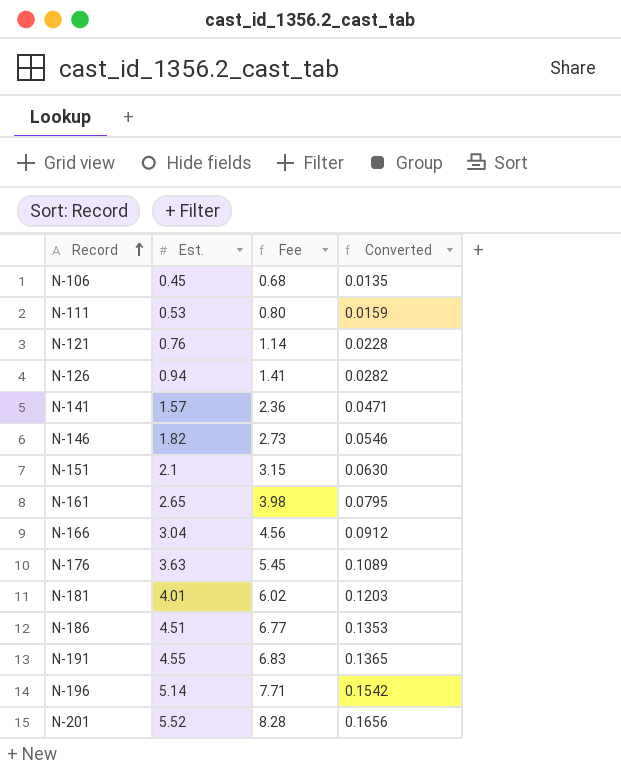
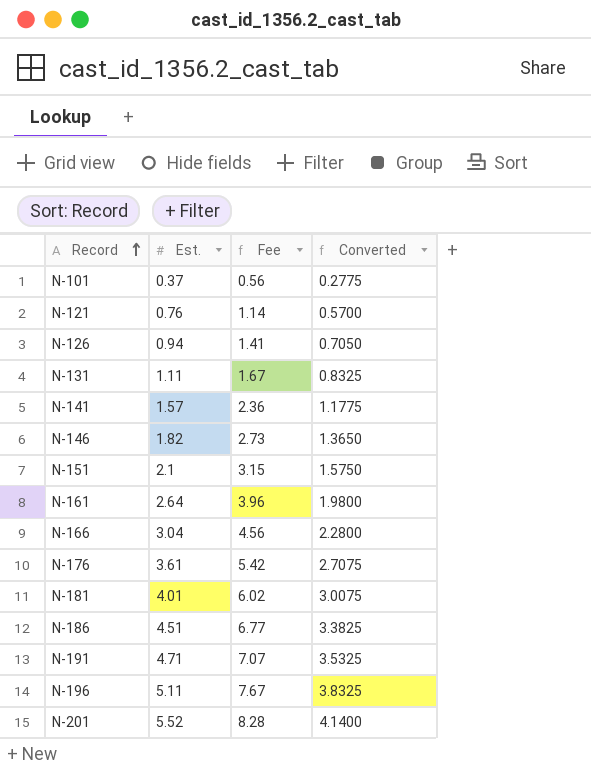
column Converted | formula: [Est.] * 0.03 -> [Est.] * 0.75
row N-106: 0.45 | 0.68 | 0.0135 -> none
row N-111: 0.53 | 0.80 | 0.0159 -> none
row N-101: none -> 0.37 | 0.56 | 0.2775
row N-131: none -> 1.11 | 1.67 | 0.8325
N-161 | Est.: 2.65 -> 2.64
N-161 | Fee: 3.98 -> 3.96
N-176 | Est.: 3.63 -> 3.61
N-176 | Fee: 5.45 -> 5.42
N-191 | Est.: 4.55 -> 4.71
N-191 | Fee: 6.83 -> 7.07
N-196 | Est.: 5.14 -> 5.11
N-196 | Fee: 7.71 -> 7.67

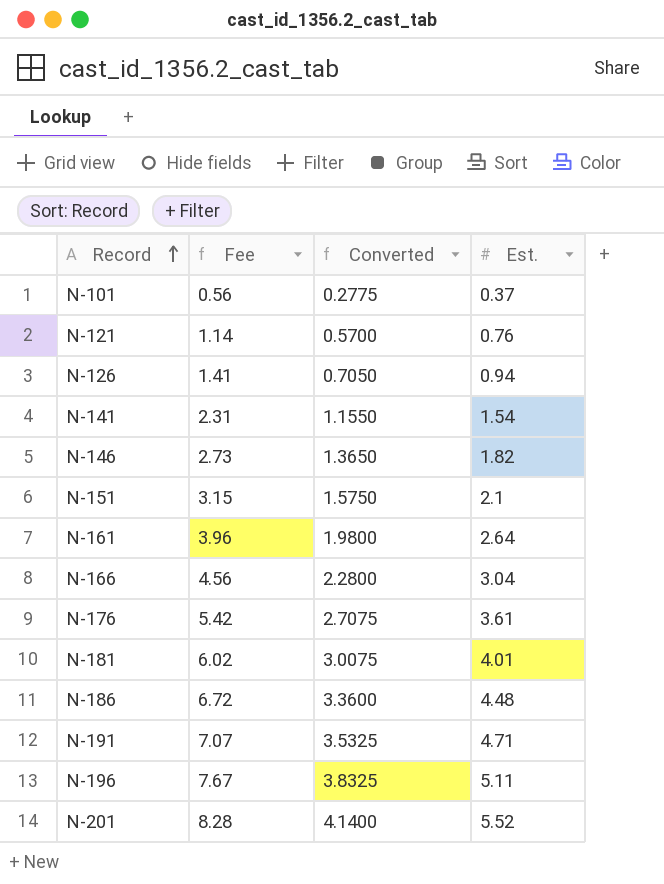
column Est. | position: 2 -> 4
row N-131: 1.11 | 1.67 | 0.8325 -> none
N-141 | Fee: 2.36 -> 2.31
N-141 | Converted: 1.1775 -> 1.1550
N-141 | Est.: 1.57 -> 1.54
N-186 | Fee: 6.77 -> 6.72
N-186 | Converted: 3.3825 -> 3.3600
N-186 | Est.: 4.51 -> 4.48

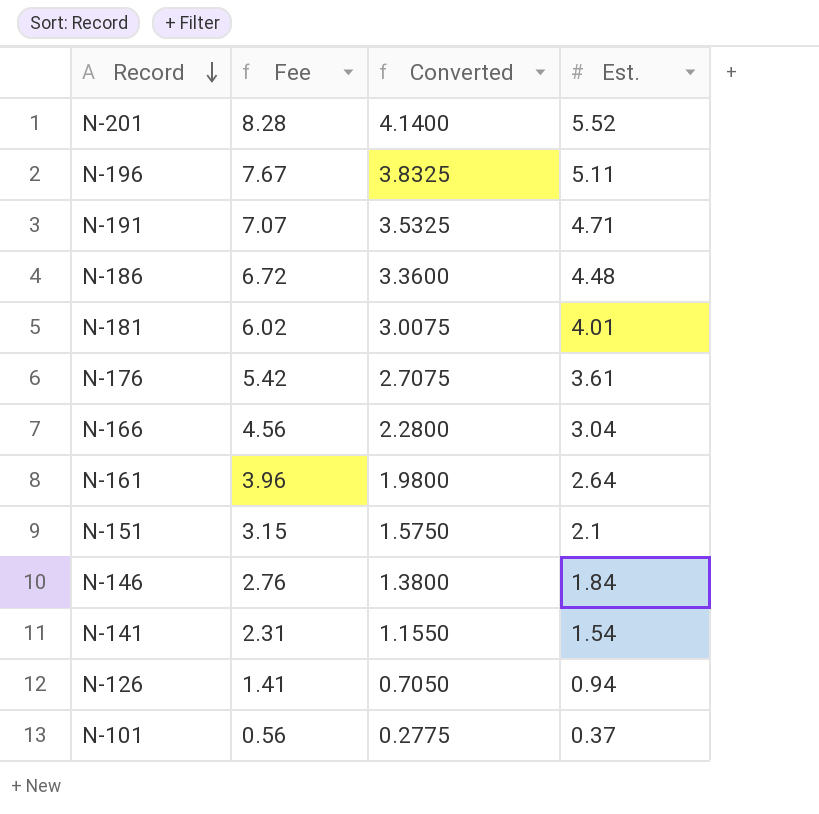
row order: Record ascending -> Record descending
row N-121: 1.14 | 0.5700 | 0.76 -> none
N-146 | Fee: 2.73 -> 2.76
N-146 | Converted: 1.3650 -> 1.3800
N-146 | Est.: 1.82 -> 1.84

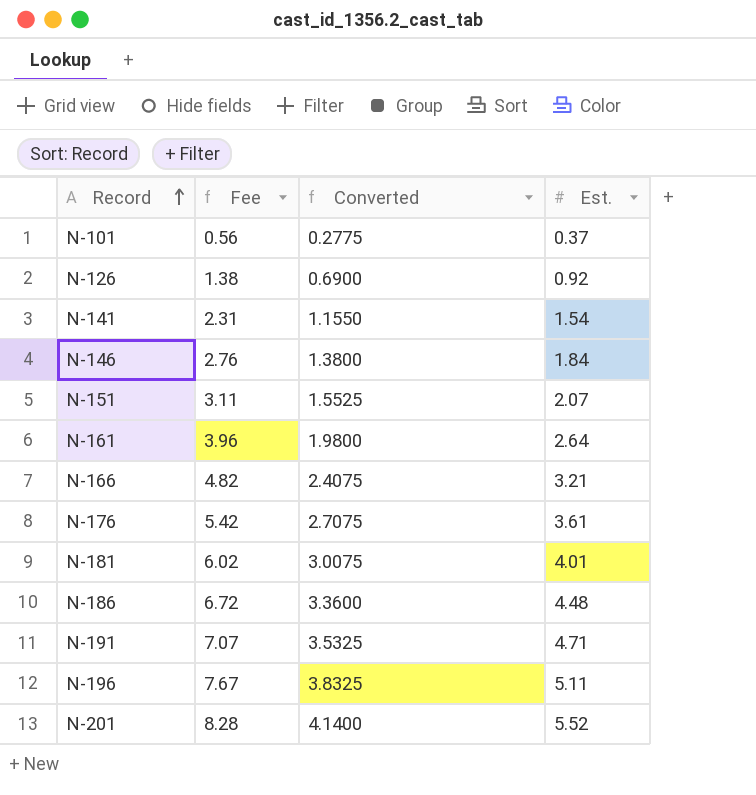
row order: Record descending -> Record ascending
N-126 | Fee: 1.41 -> 1.38
N-126 | Converted: 0.7050 -> 0.6900
N-126 | Est.: 0.94 -> 0.92
N-151 | Fee: 3.15 -> 3.11
N-151 | Converted: 1.5750 -> 1.5525
N-151 | Est.: 2.1 -> 2.07
N-166 | Fee: 4.56 -> 4.82
N-166 | Converted: 2.2800 -> 2.4075
N-166 | Est.: 3.04 -> 3.21

